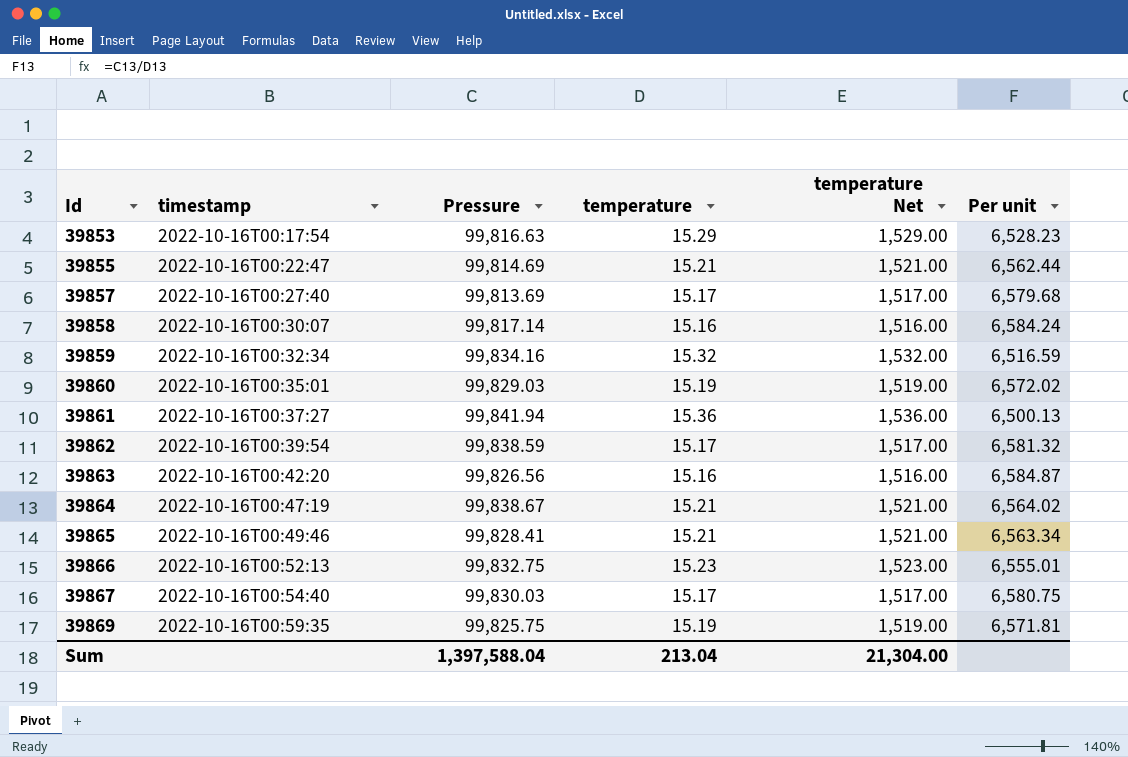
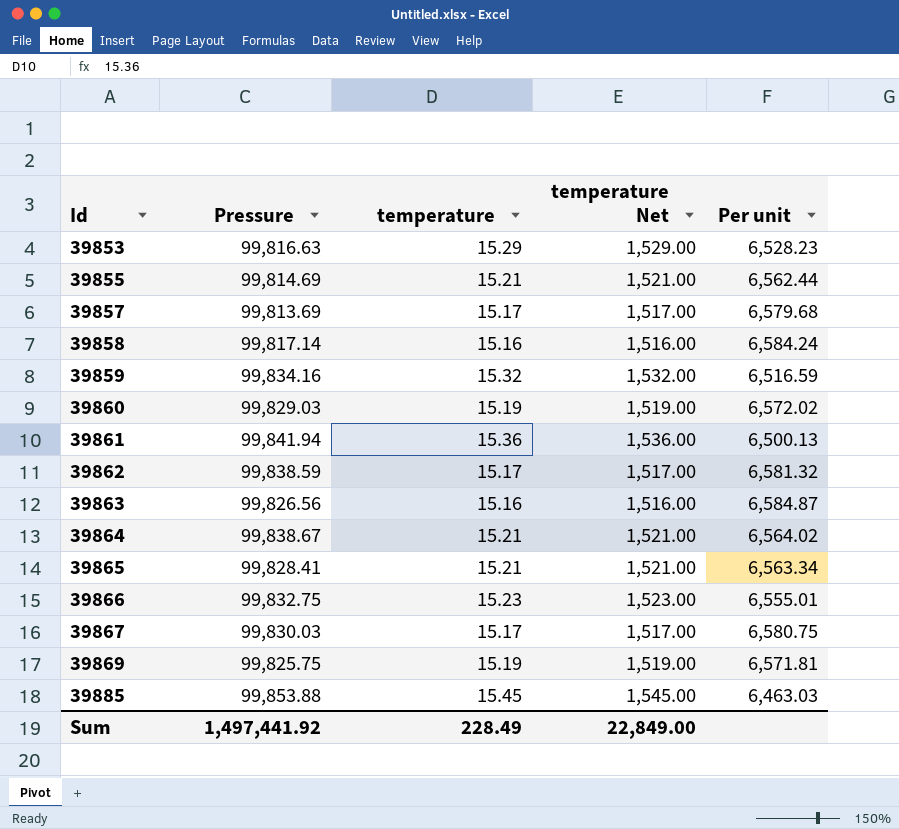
column timestamp | position: 2 -> none
row 39885: none -> 99,853.88 | 15.45 | 1,545.00 | 6,463.03
Sum | Pressure: 1,397,588.04 -> 1,497,441.92
Sum | temperature: 213.04 -> 228.49
Sum | temperature Net: 21,304.00 -> 22,849.00

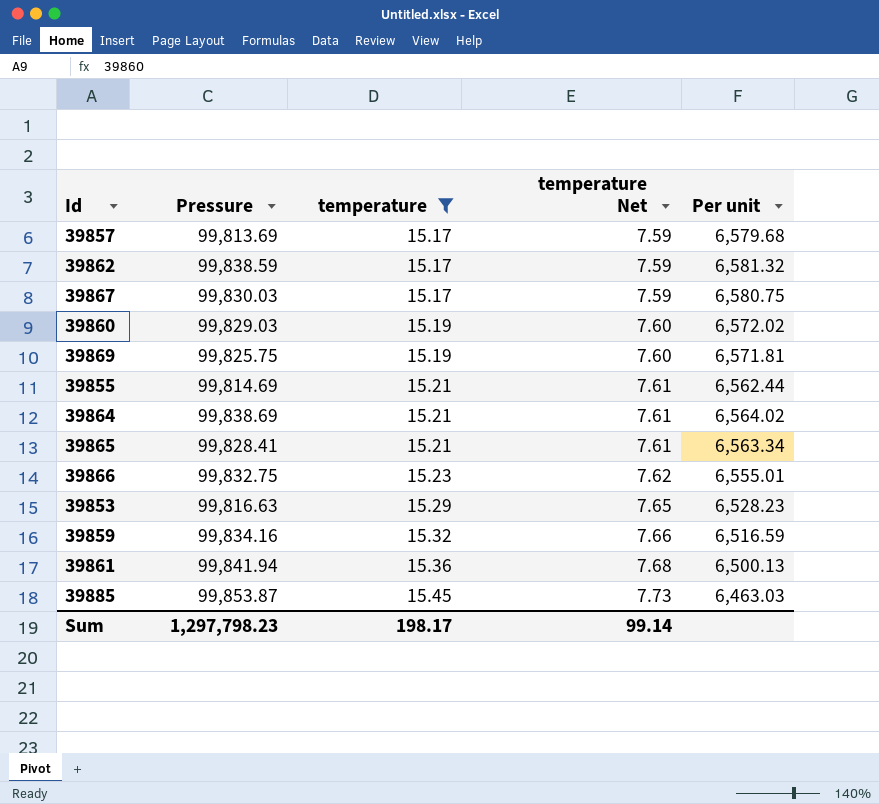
filter: none -> temperature != 15.16
row order: Id ascending -> temperature ascending
column temperature Net | formula: [temperature] * 100 -> [temperature] * 0.5
39864 | Pressure: 99,838.67 -> 99,838.69
39885 | Pressure: 99,853.88 -> 99,853.87
Sum | Pressure: 1,497,441.92 -> 1,297,798.23
Sum | temperature: 228.49 -> 198.17
Sum | temperature Net: 22,849.00 -> 99.14

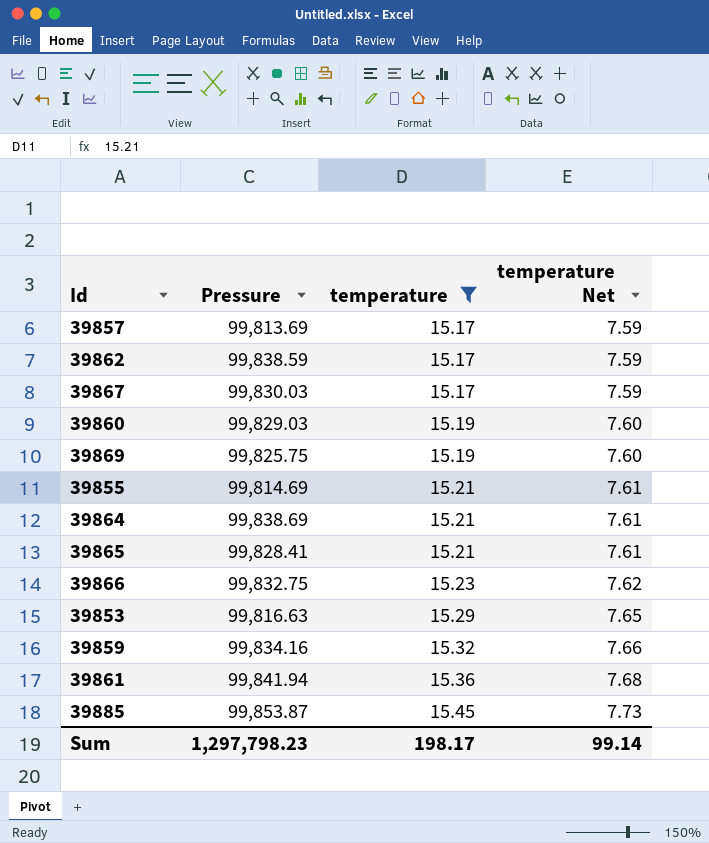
column Per unit | formula: [Pressure] / [temperature] -> none

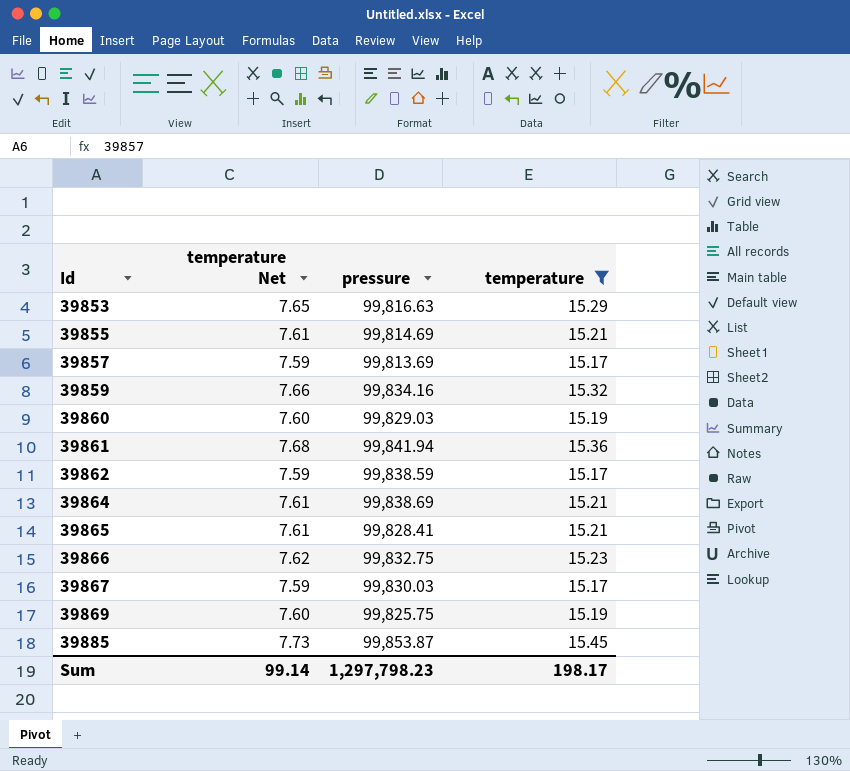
row order: temperature ascending -> Id ascending
column temperature Net | position: 4 -> 2
column name: Pressure -> pressure

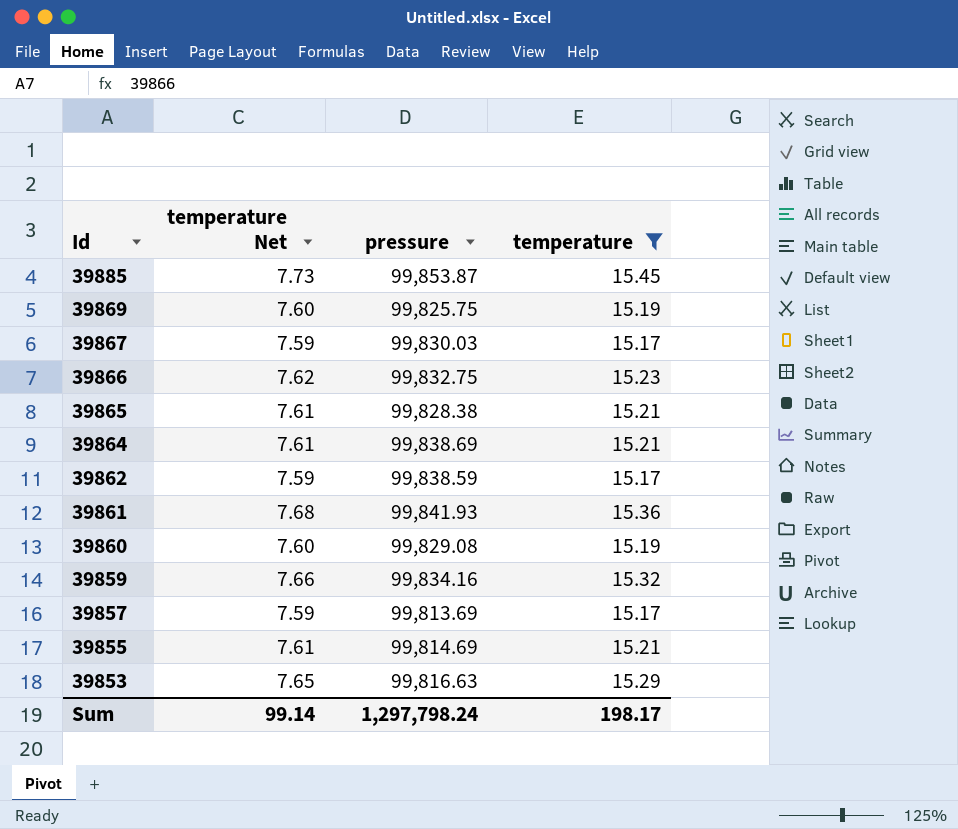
row order: Id ascending -> Id descending
39865 | pressure: 99,828.41 -> 99,828.38
39861 | pressure: 99,841.94 -> 99,841.93
39860 | pressure: 99,829.03 -> 99,829.08
Sum | pressure: 1,297,798.23 -> 1,297,798.24

